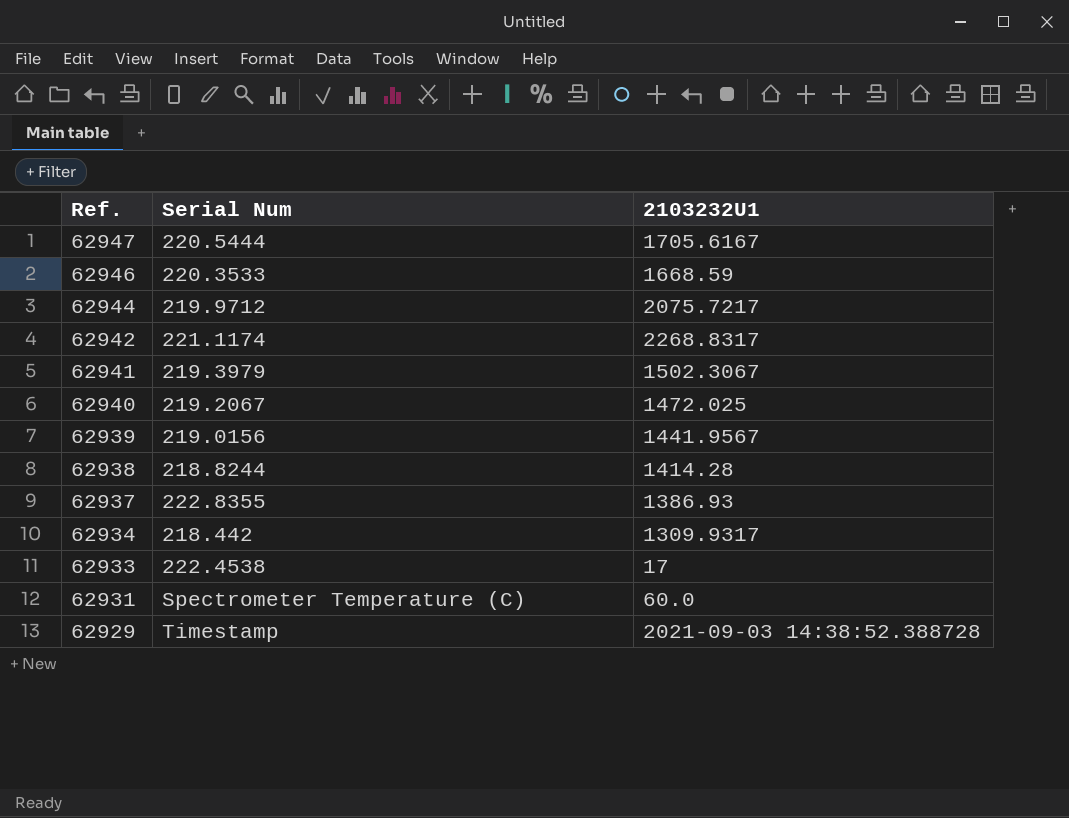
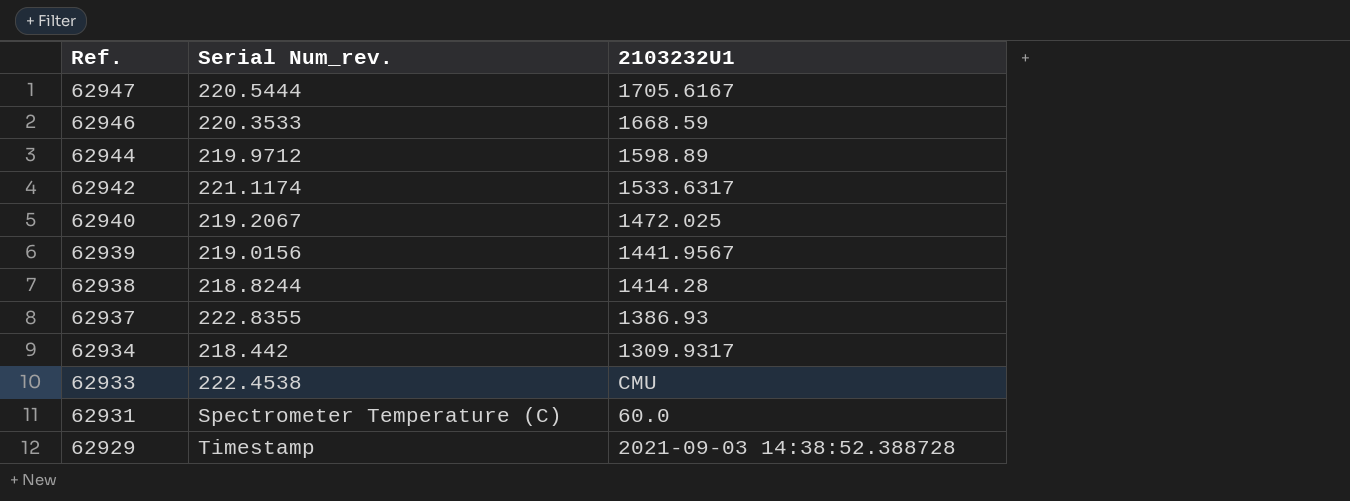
column name: Serial Num -> Serial Num_rev.
row 62941: 219.3979 | 1502.3067 -> none
62944 | 2103232U1: 2075.7217 -> 1598.89
62942 | 2103232U1: 2268.8317 -> 1533.6317
62933 | 2103232U1: 17 -> CMU

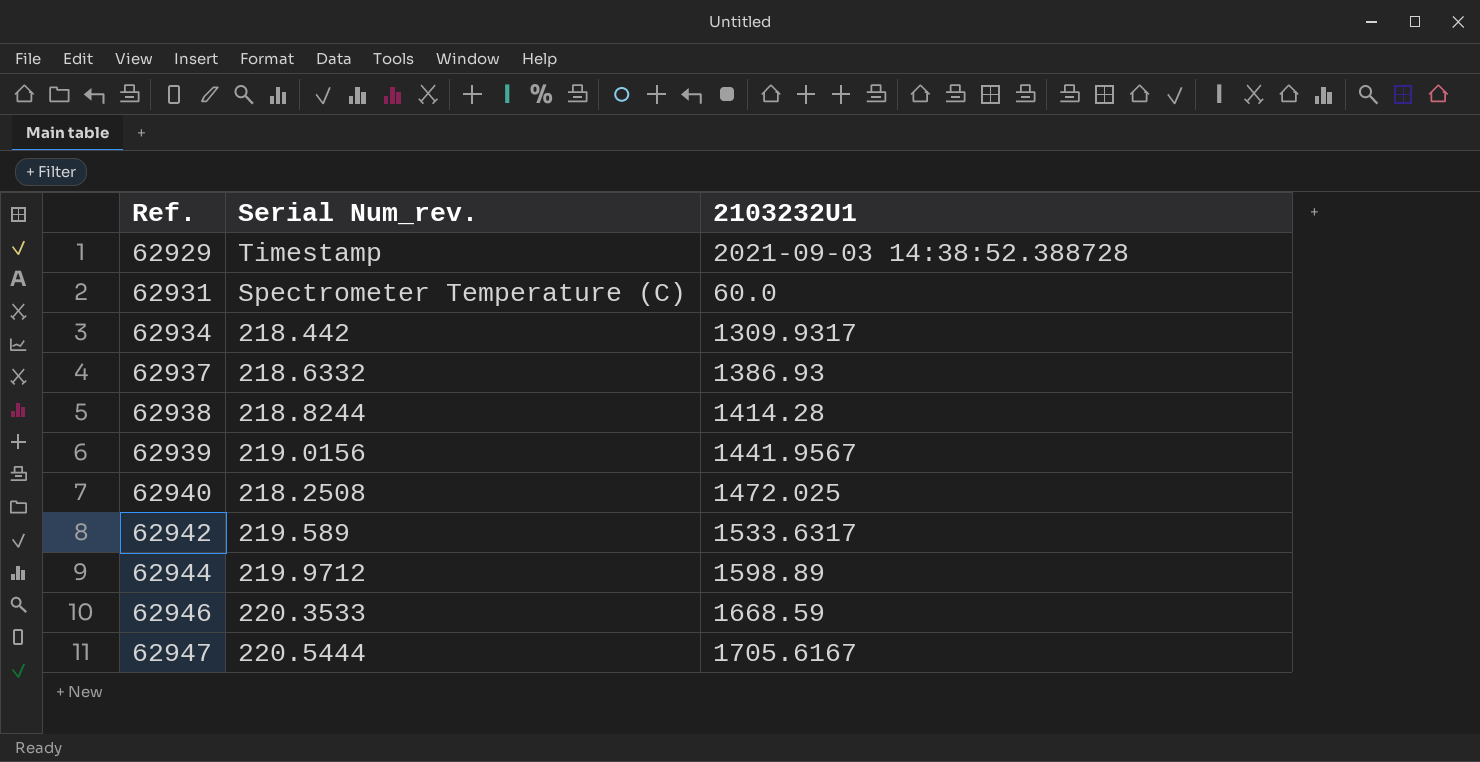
row order: Ref. descending -> Ref. ascending
row 62933: 222.4538 | CMU -> none
62937 | Serial Num_rev.: 222.8355 -> 218.6332
62940 | Serial Num_rev.: 219.2067 -> 218.2508
62942 | Serial Num_rev.: 221.1174 -> 219.589

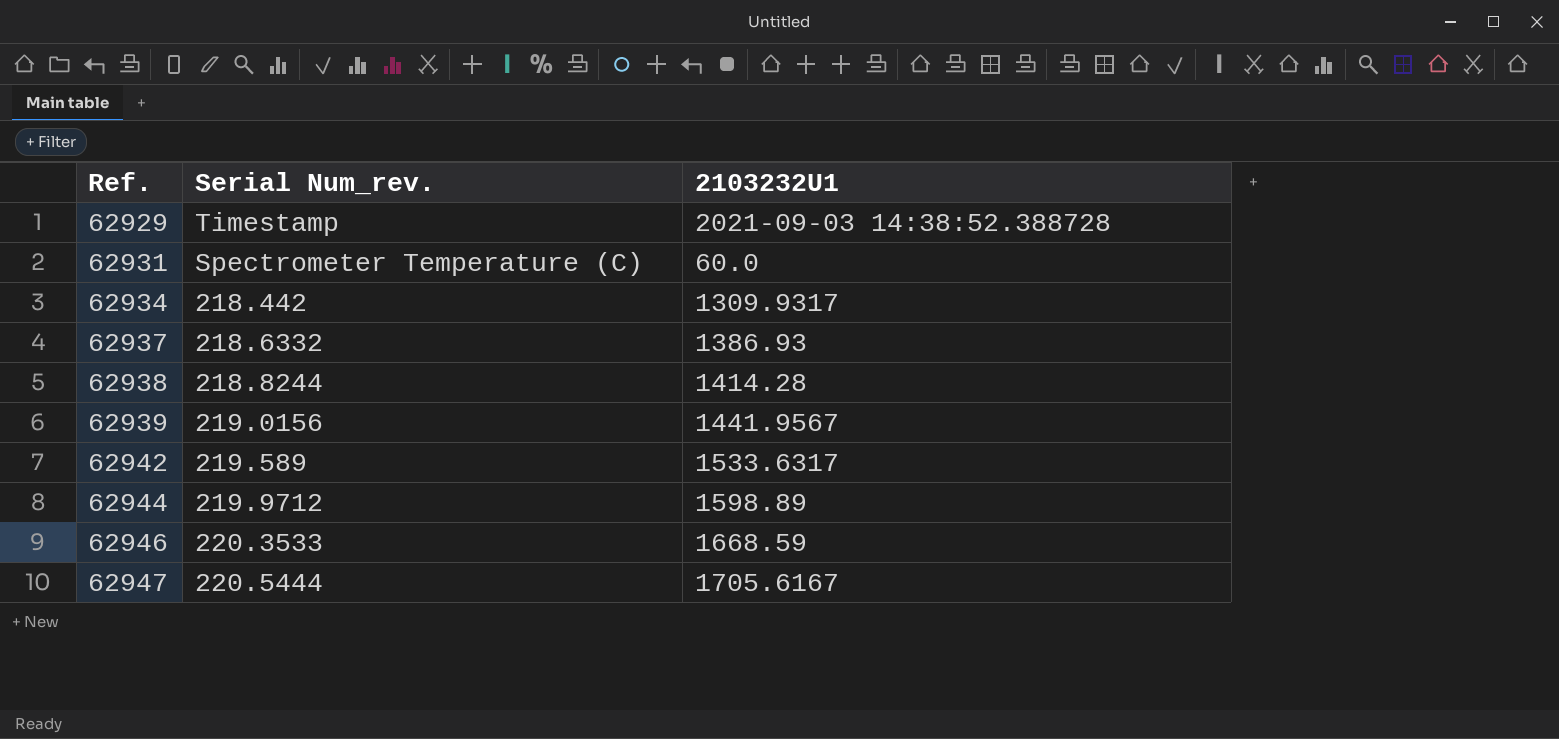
row 62940: 218.2508 | 1472.025 -> none

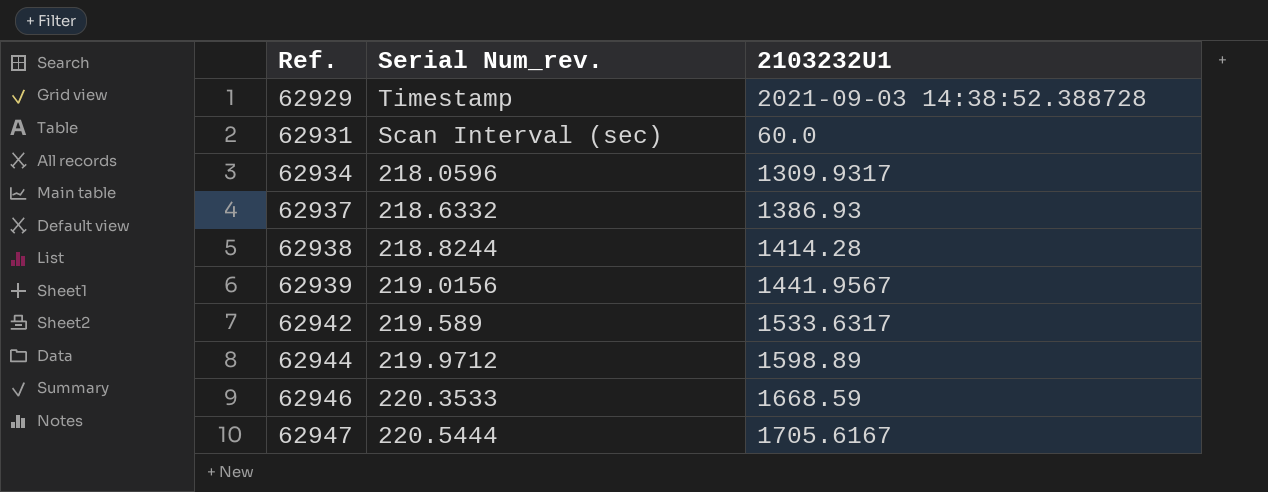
62931 | Serial Num_rev.: Spectrometer Temperature (C) -> Scan Interval (sec)
62934 | Serial Num_rev.: 218.442 -> 218.0596

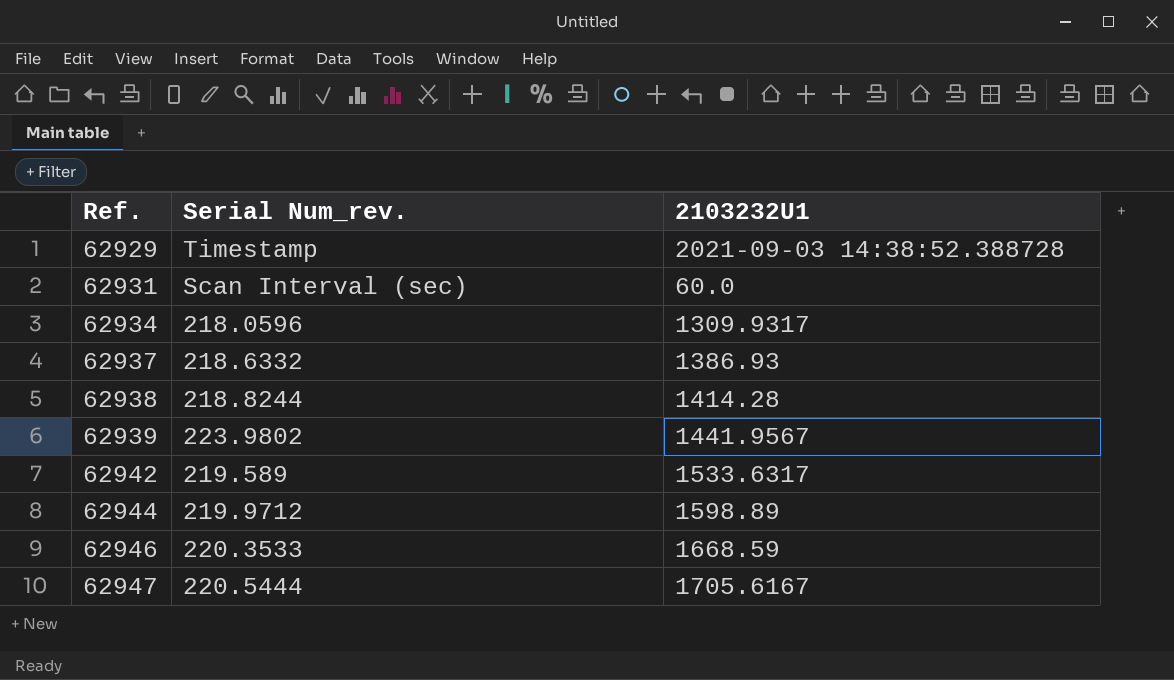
62939 | Serial Num_rev.: 219.0156 -> 223.9802

